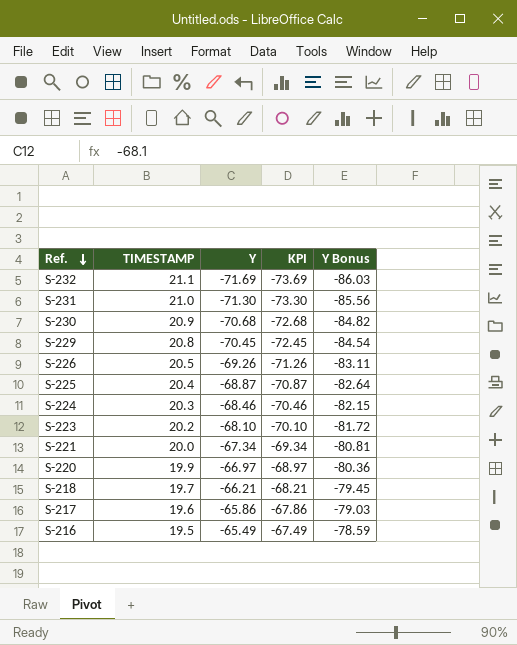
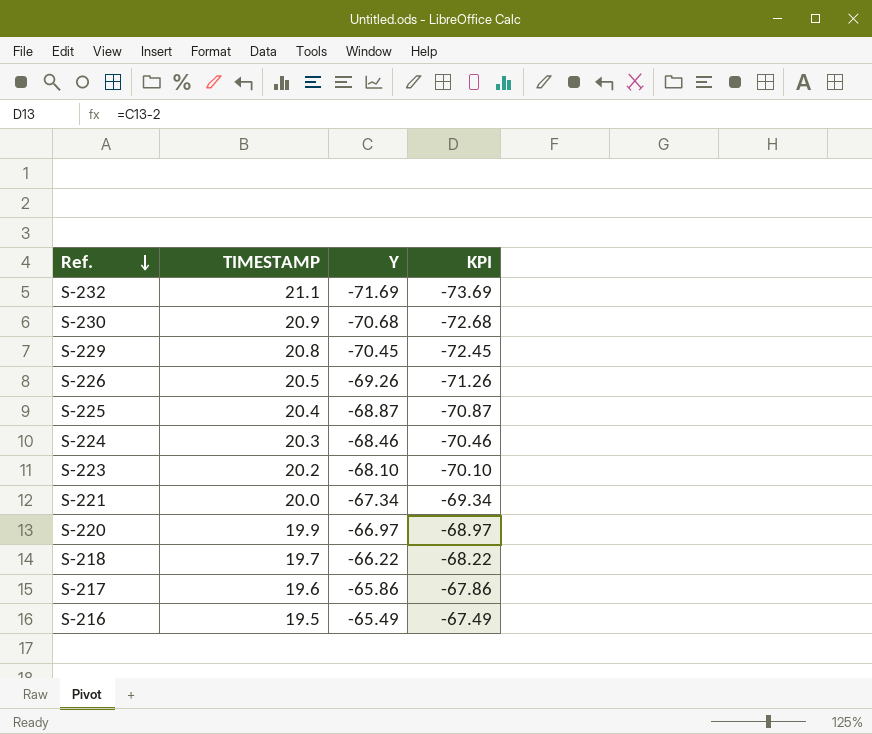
column Y Bonus | formula: [Y] * 1.2 -> none
row S-231: 21.0 | -71.30 | -73.30 | -85.56 -> none
S-218 | Y: -66.21 -> -66.22
S-218 | KPI: -68.21 -> -68.22

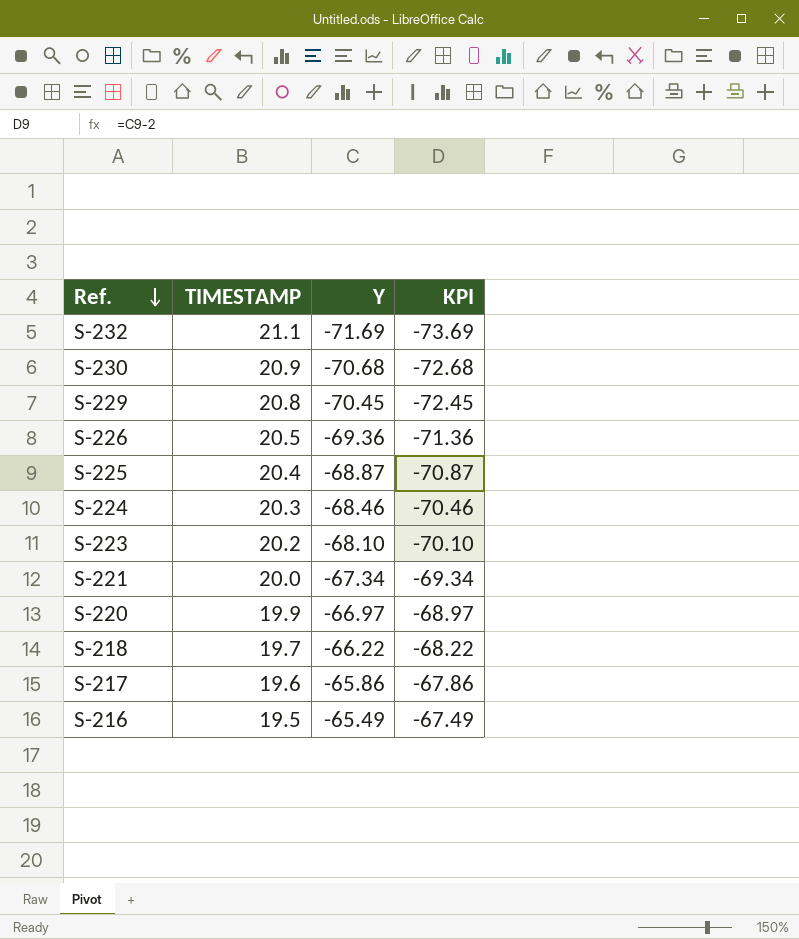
S-226 | Y: -69.26 -> -69.36
S-226 | KPI: -71.26 -> -71.36

